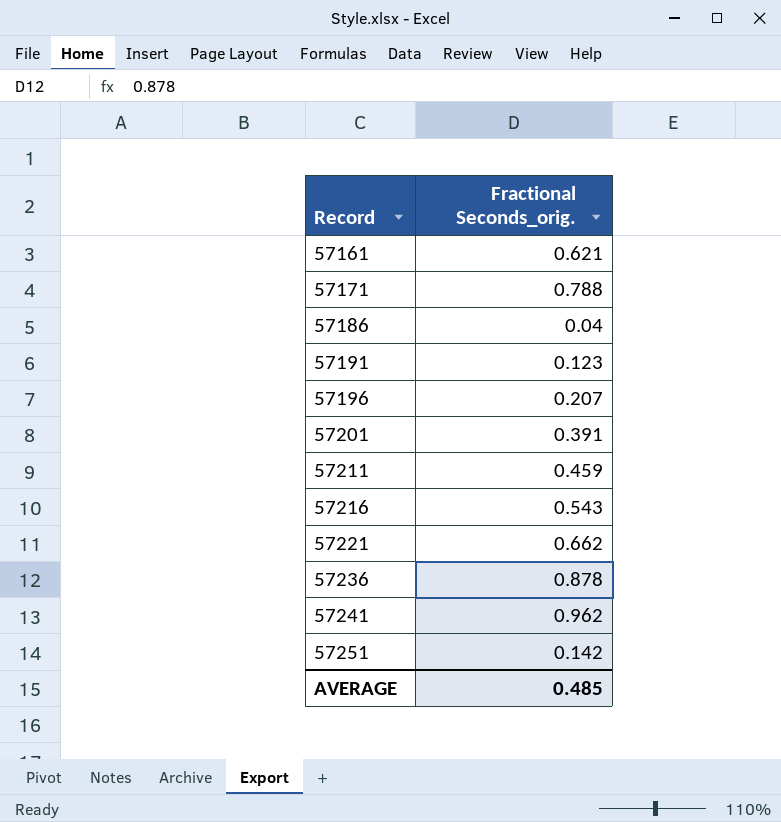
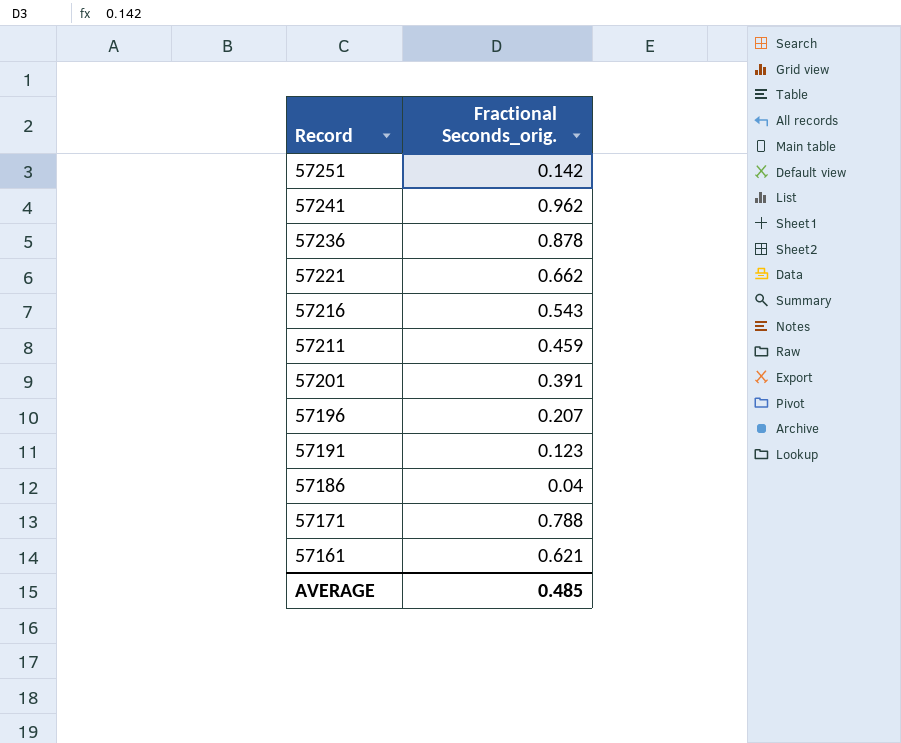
row order: Record ascending -> Record descending

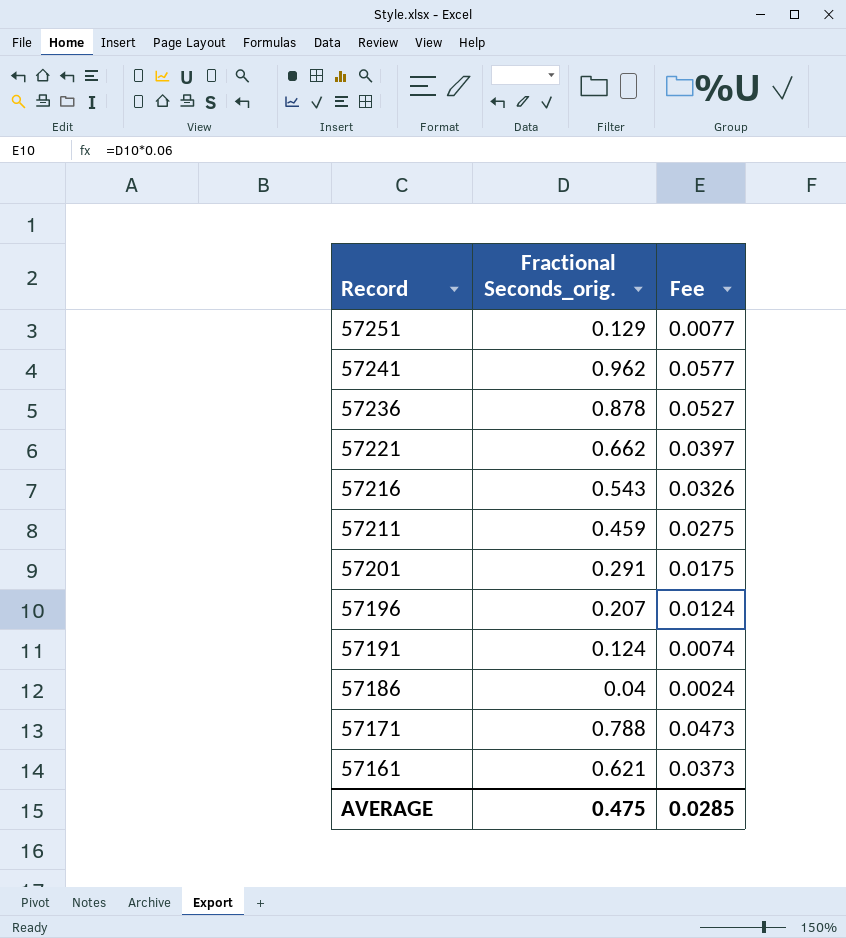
column Fee | formula: none -> [Fractional Seconds_orig.] * 0.06
57251 | Fractional Seconds_orig.: 0.142 -> 0.129
57201 | Fractional Seconds_orig.: 0.391 -> 0.291
57191 | Fractional Seconds_orig.: 0.123 -> 0.124
AVERAGE | Fractional Seconds_orig.: 0.485 -> 0.475

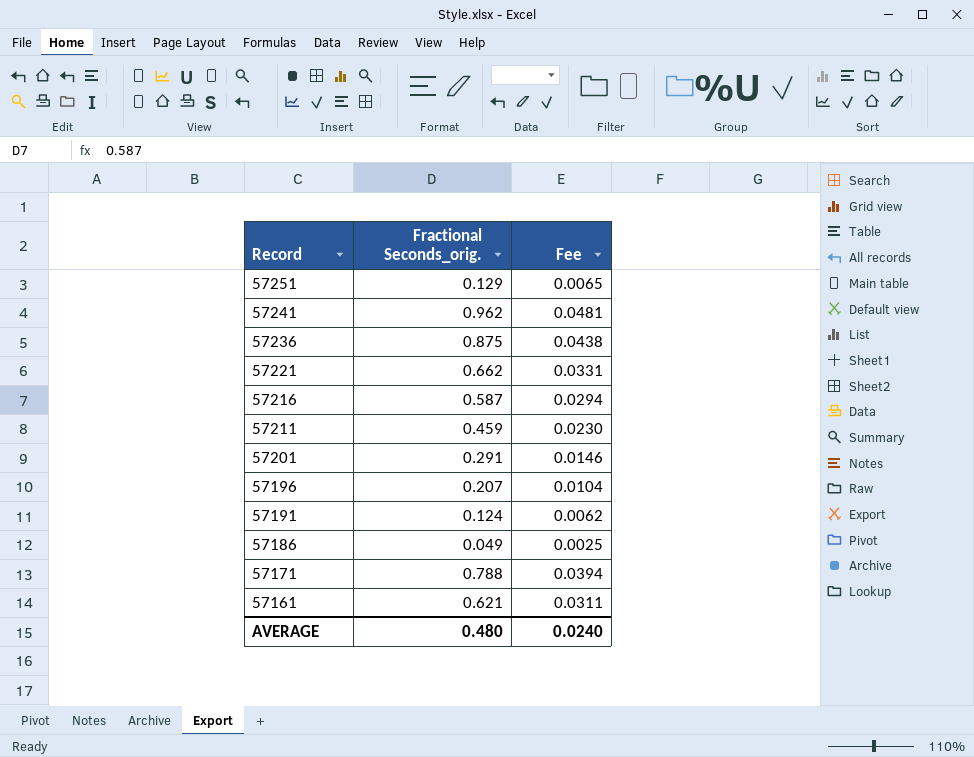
column Fee | formula: [Fractional Seconds_orig.] * 0.06 -> [Fractional Seconds_orig.] * 0.05
57236 | Fractional Seconds_orig.: 0.878 -> 0.875
57216 | Fractional Seconds_orig.: 0.543 -> 0.587
57186 | Fractional Seconds_orig.: 0.04 -> 0.049
AVERAGE | Fractional Seconds_orig.: 0.475 -> 0.480
AVERAGE | Fee: 0.0285 -> 0.0240

